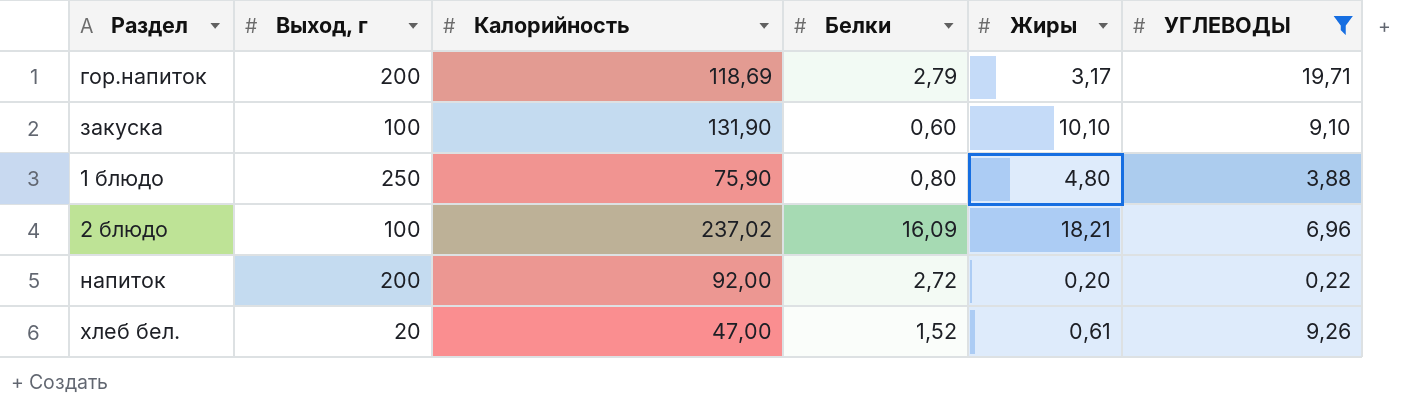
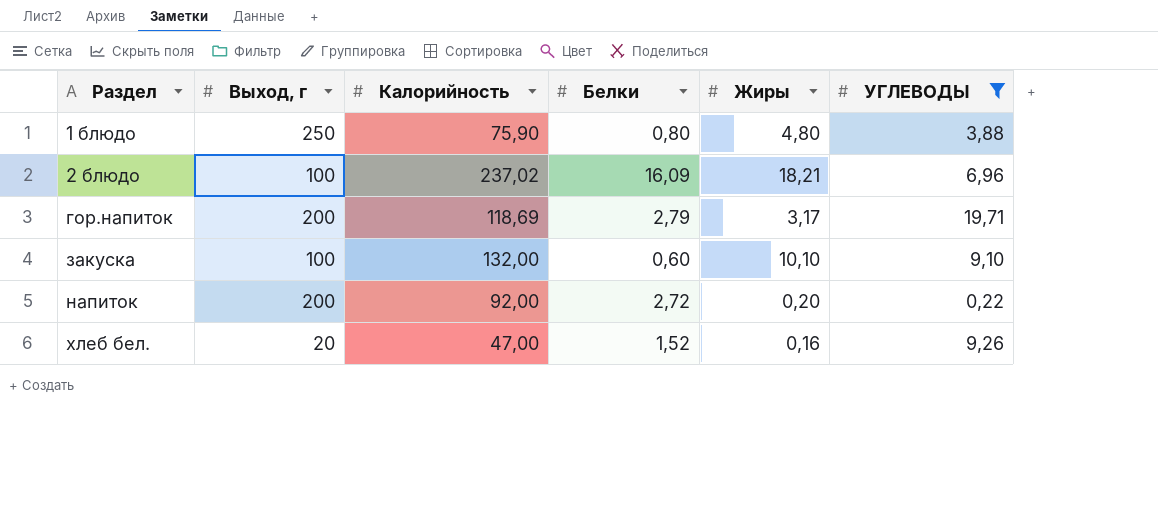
row order: none -> Раздел ascending
закуска | Калорийность: 131,90 -> 132,00
хлеб бел. | Жиры: 0,61 -> 0,16

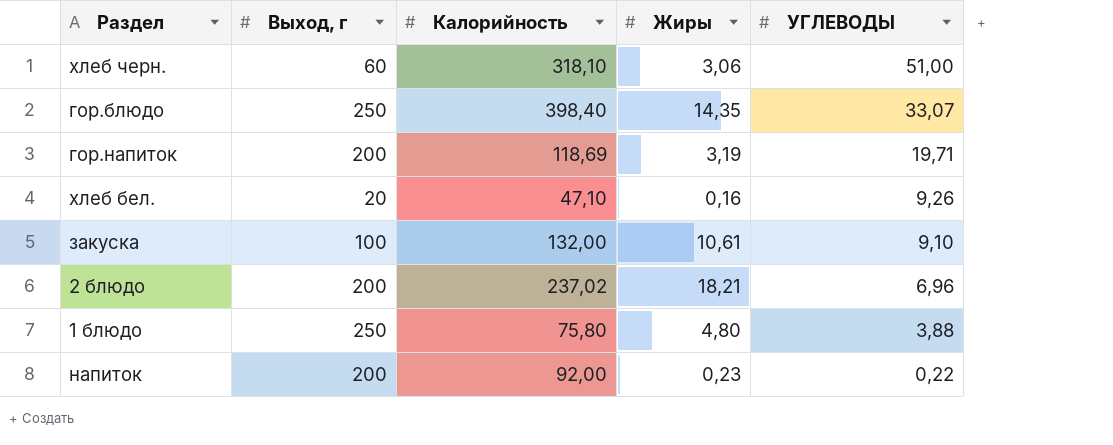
filter: УГЛЕВОДЫ <= 19,71 -> none
row order: Раздел ascending -> УГЛЕВОДЫ descending
column Белки | position: 4 -> none
гор.напиток | Жиры: 3,17 -> 3,19
хлеб бел. | Калорийность: 47,00 -> 47,10
закуска | Жиры: 10,10 -> 10,61
2 блюдо | Выход, г: 100 -> 200
1 блюдо | Калорийность: 75,90 -> 75,80
напиток | Жиры: 0,20 -> 0,23

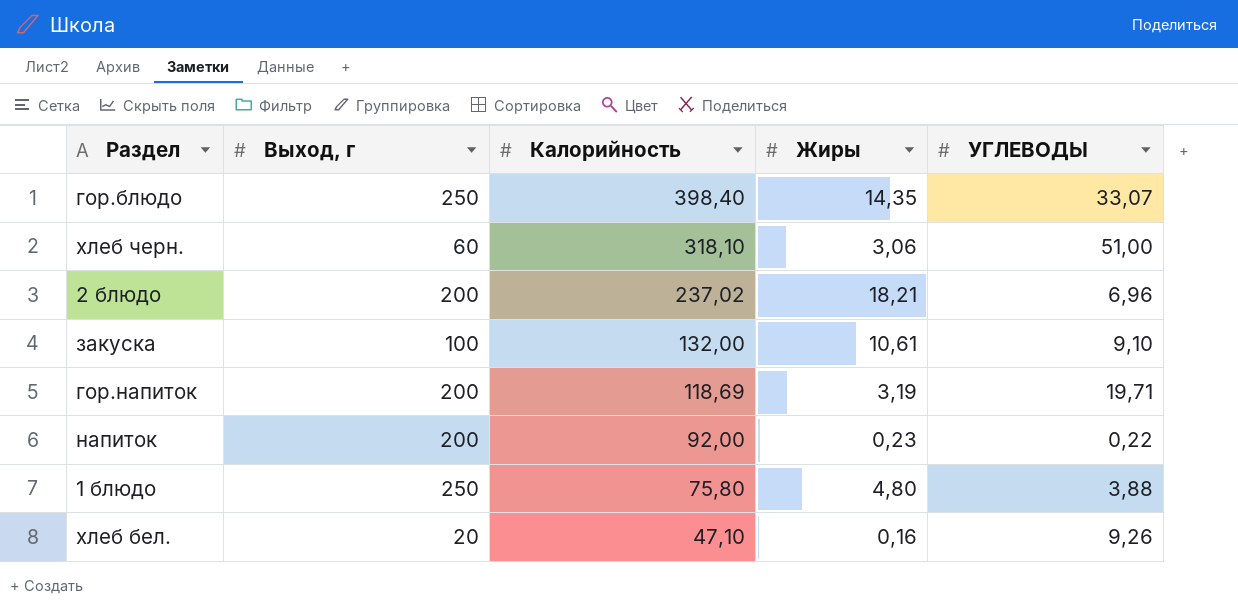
row order: УГЛЕВОДЫ descending -> Калорийность descending

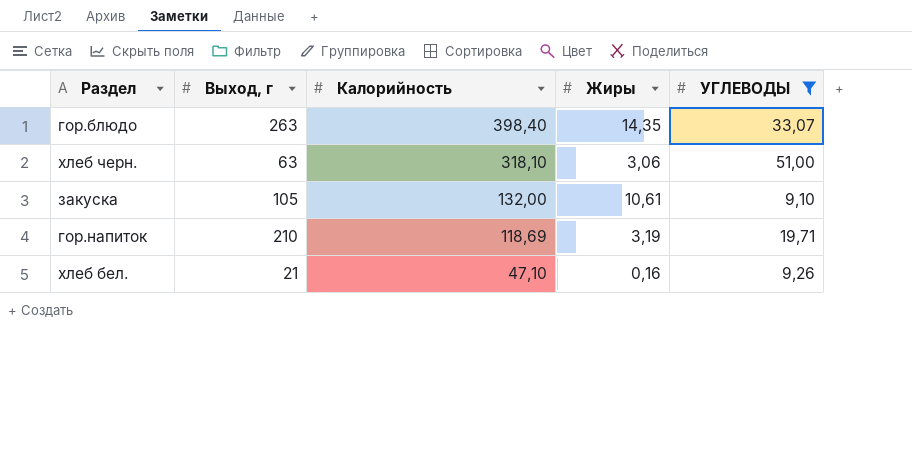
filter: none -> УГЛЕВОДЫ >= 9,10
гор.блюдо | Выход, г: 250 -> 263
хлеб черн. | Выход, г: 60 -> 63
закуска | Выход, г: 100 -> 105
гор.напиток | Выход, г: 200 -> 210
хлеб бел. | Выход, г: 20 -> 21

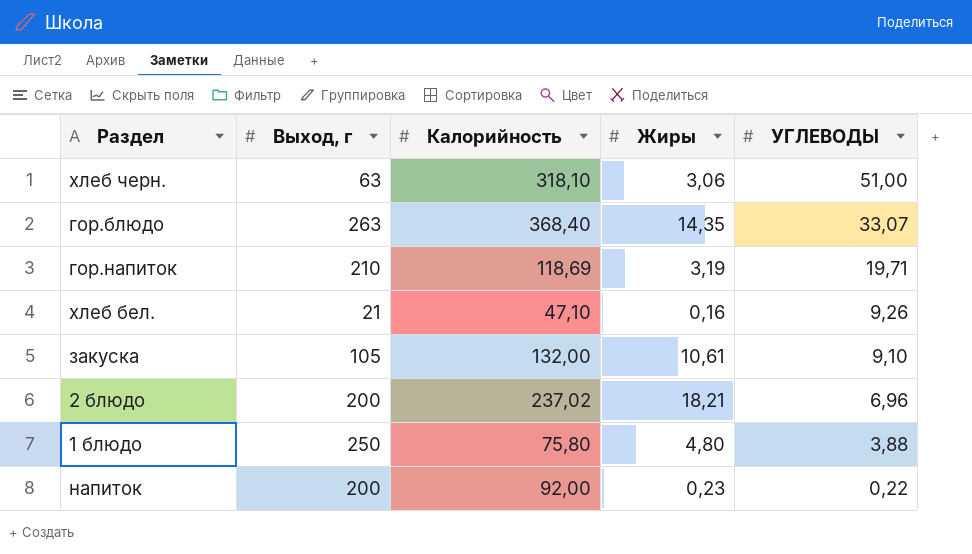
filter: УГЛЕВОДЫ >= 9,10 -> none
row order: Калорийность descending -> УГЛЕВОДЫ descending
гор.блюдо | Калорийность: 398,40 -> 368,40

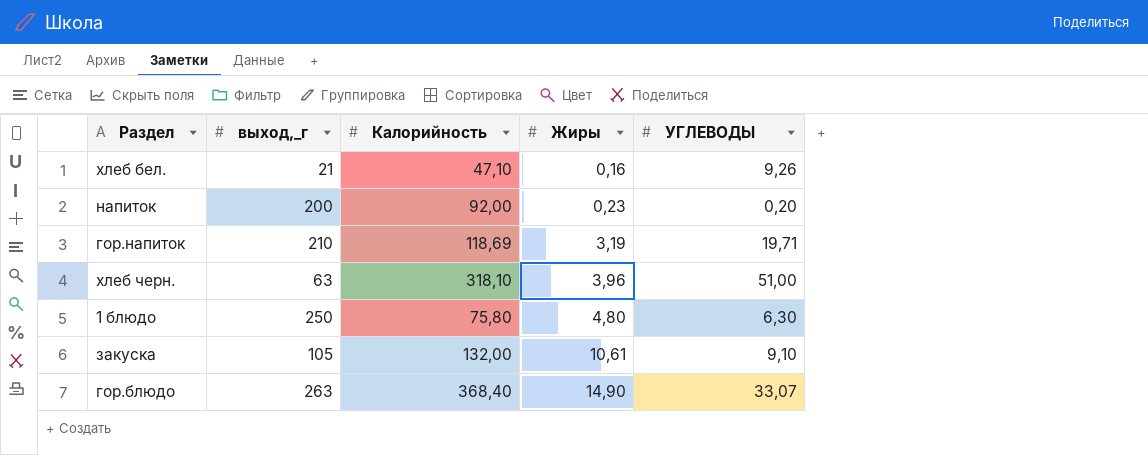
row order: УГЛЕВОДЫ descending -> Жиры ascending
column name: Выход, г -> выход,_г
row 2 блюдо: 200 | 237,02 | 18,21 | 6,96 -> none
напиток | УГЛЕВОДЫ: 0,22 -> 0,20
хлеб черн. | Жиры: 3,06 -> 3,96
1 блюдо | УГЛЕВОДЫ: 3,88 -> 6,30
гор.блюдо | Жиры: 14,35 -> 14,90

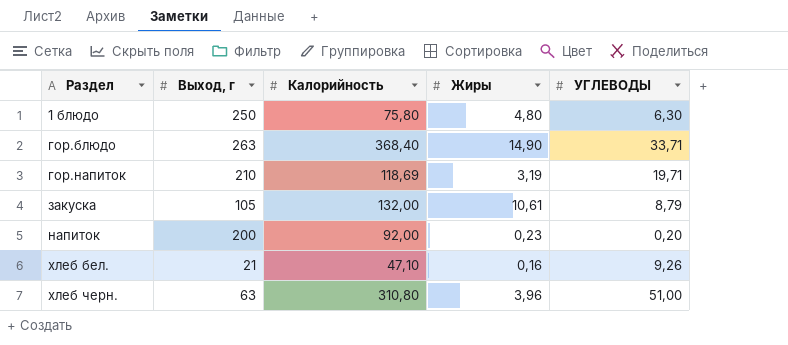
row order: Жиры ascending -> Раздел ascending
column name: выход,_г -> Выход, г
гор.блюдо | УГЛЕВОДЫ: 33,07 -> 33,71
закуска | УГЛЕВОДЫ: 9,10 -> 8,79
хлеб черн. | Калорийность: 318,10 -> 310,80

